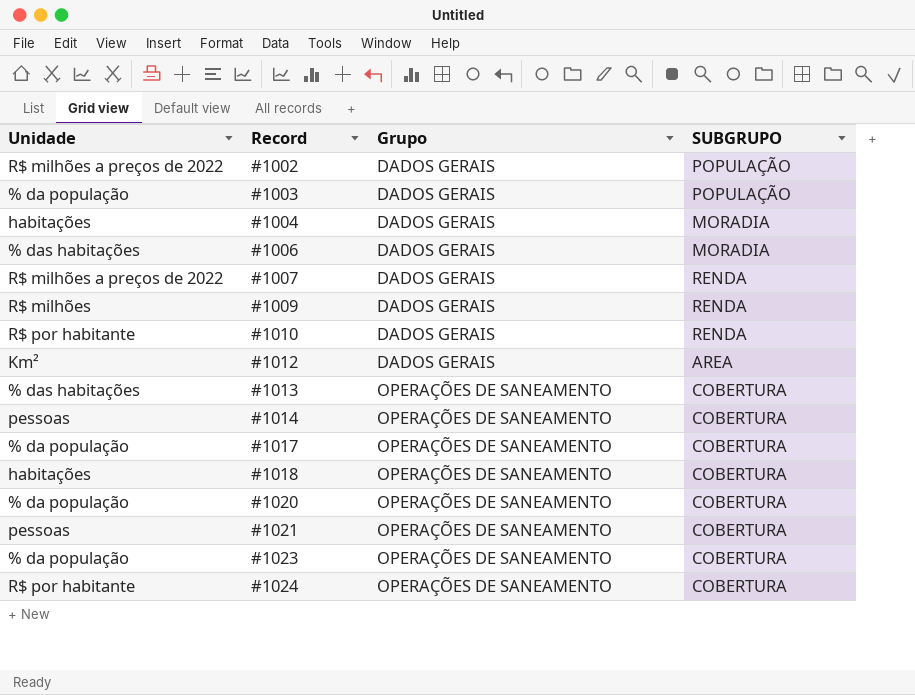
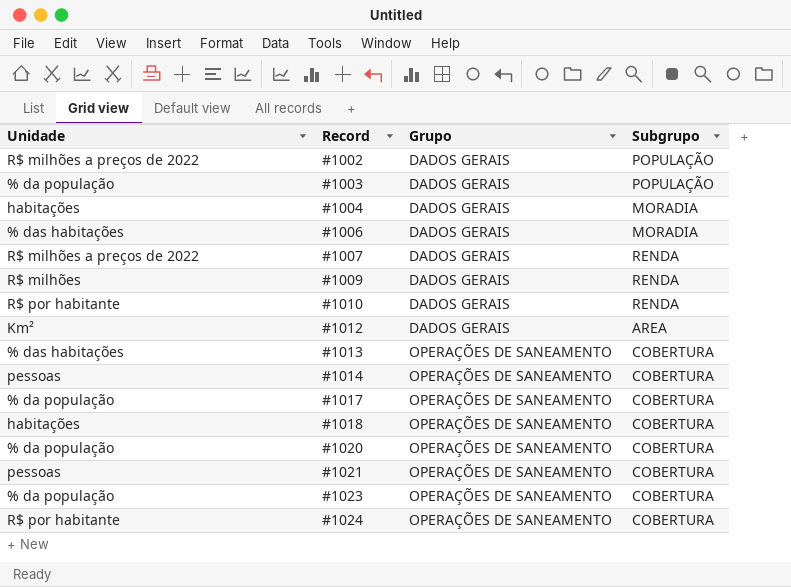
column name: SUBGRUPO -> Subgrupo

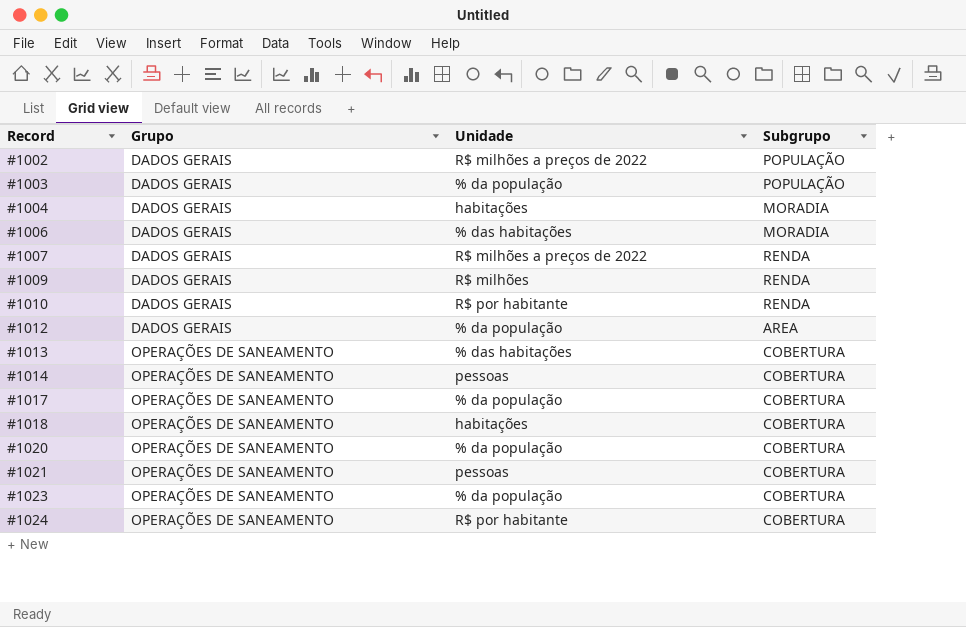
column Unidade | position: 1 -> 3
#1012 | Unidade: Km² -> % da população

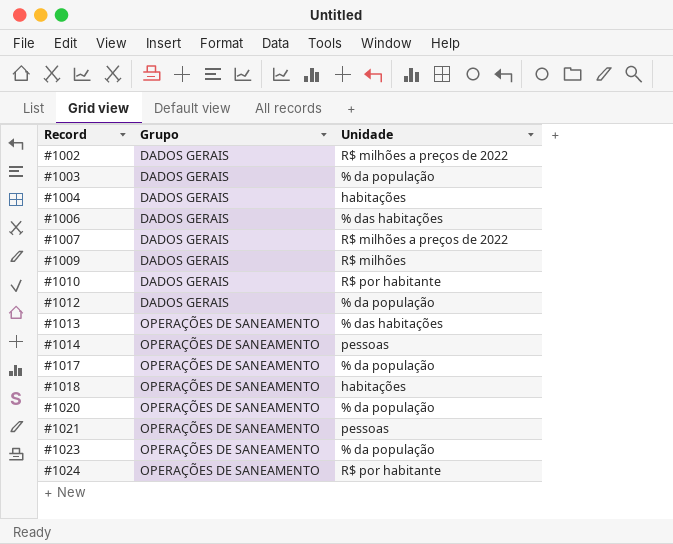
column Subgrupo | position: 4 -> none

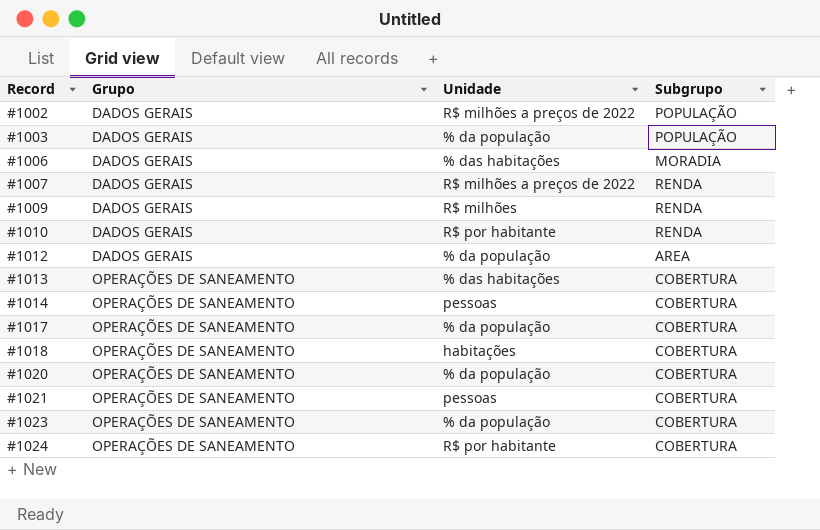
column Subgrupo | position: none -> 4
row #1004: DADOS GERAIS | habitações -> none

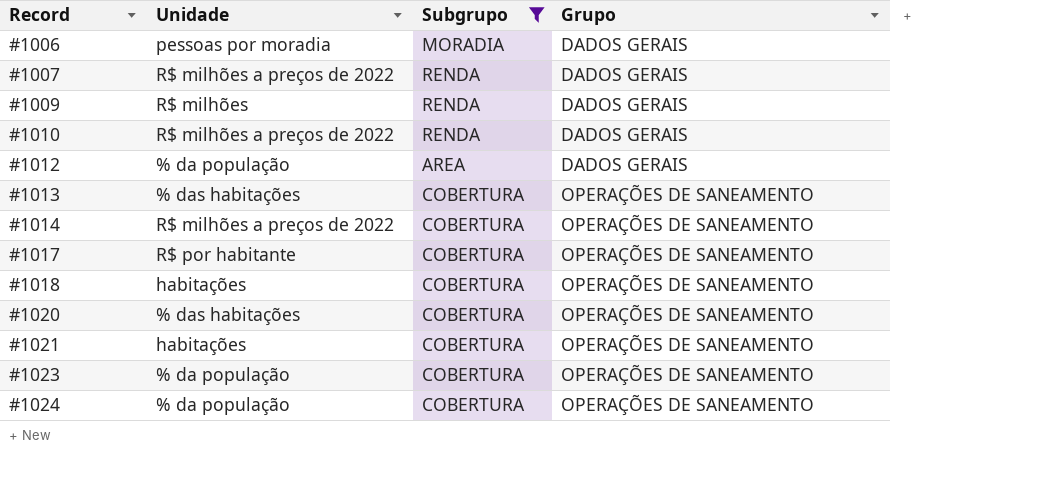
filter: none -> Subgrupo != POPULAÇÃO
column Grupo | position: 2 -> 4
#1006 | Unidade: % das habitações -> pessoas por moradia
#1010 | Unidade: R$ por habitante -> R$ milhões a preços de 2022
#1014 | Unidade: pessoas -> R$ milhões a preços de 2022
#1017 | Unidade: % da população -> R$ por habitante
#1020 | Unidade: % da população -> % das habitações
#1021 | Unidade: pessoas -> habitações
#1024 | Unidade: R$ por habitante -> % da população

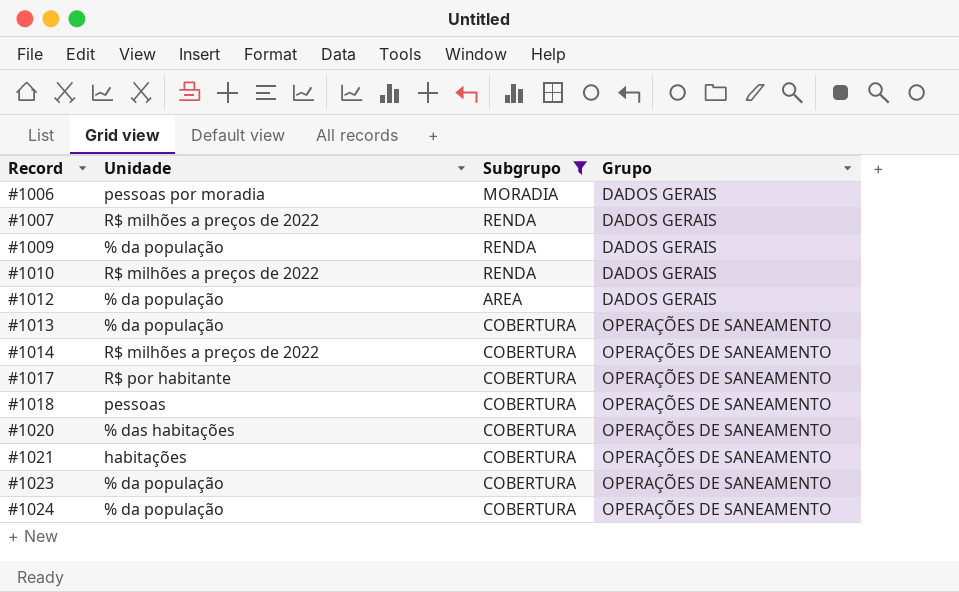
#1009 | Unidade: R$ milhões -> % da população
#1013 | Unidade: % das habitações -> % da população
#1018 | Unidade: habitações -> pessoas

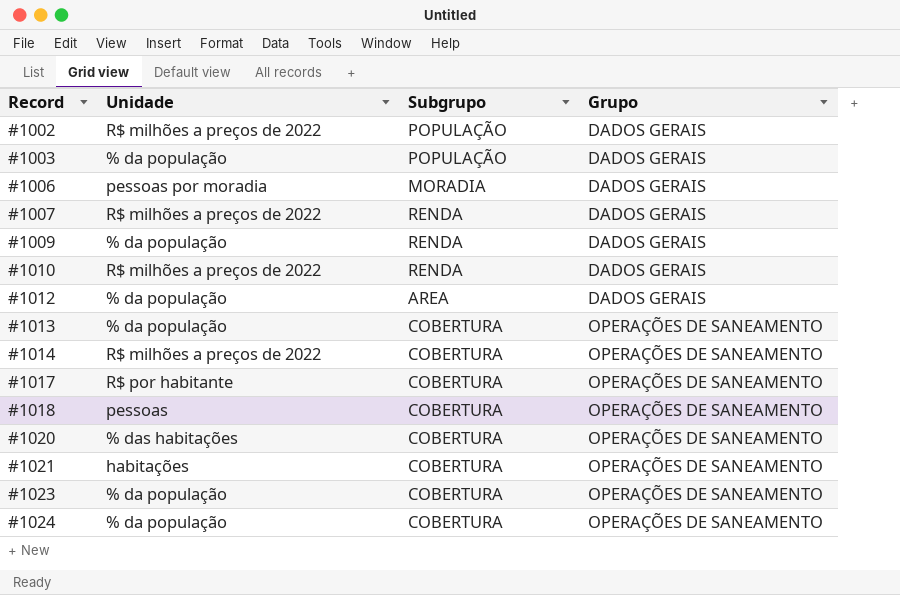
filter: Subgrupo != POPULAÇÃO -> none

